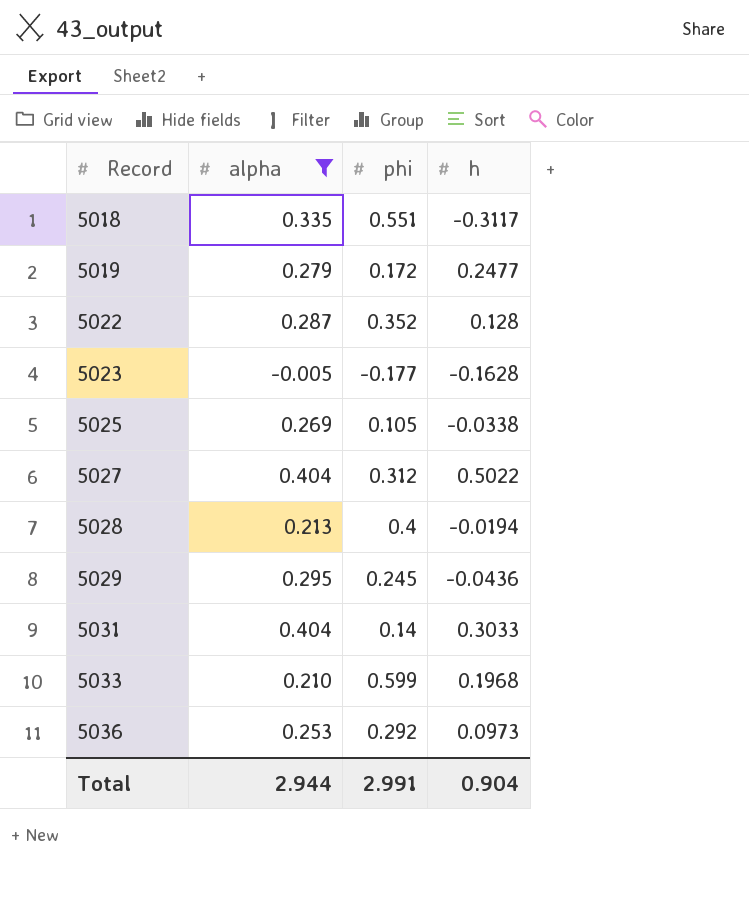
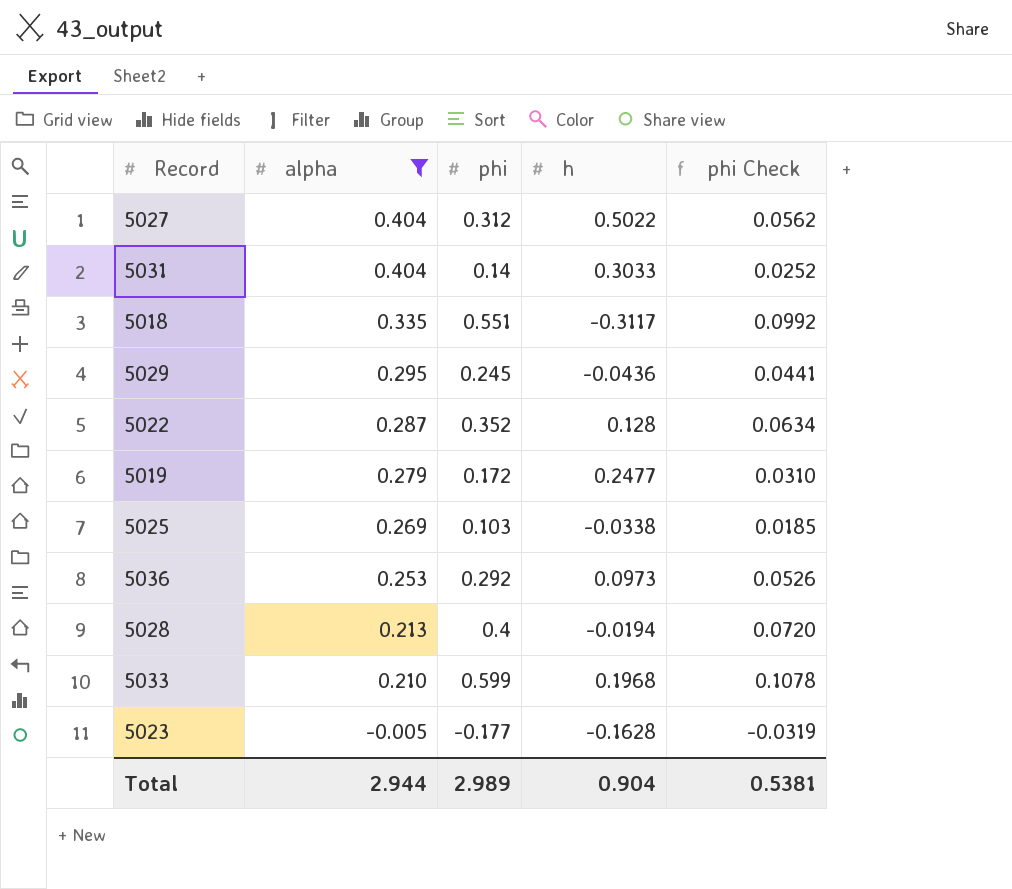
row order: Record ascending -> alpha descending
column phi Check | formula: none -> [phi] * 0.18
5025 | phi: 0.105 -> 0.103
Total | phi: 2.991 -> 2.989

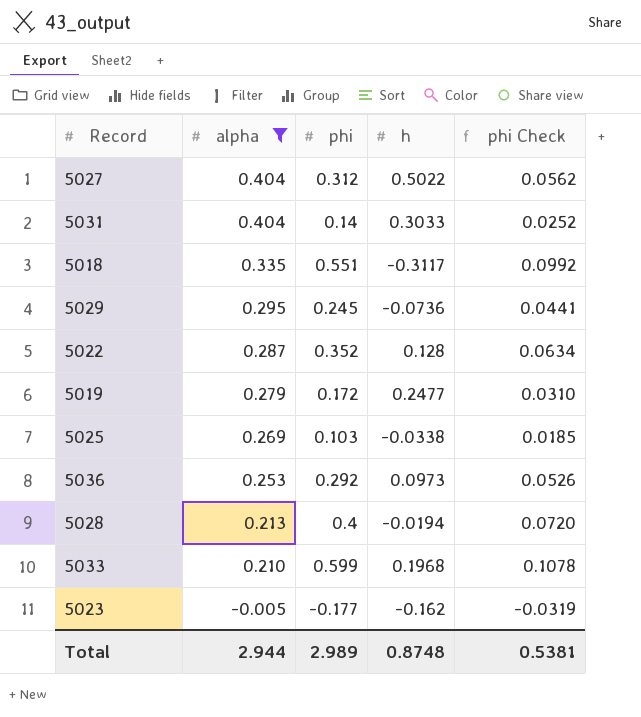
5029 | h: -0.0436 -> -0.0736
5023 | h: -0.1628 -> -0.162
Total | h: 0.904 -> 0.8748

